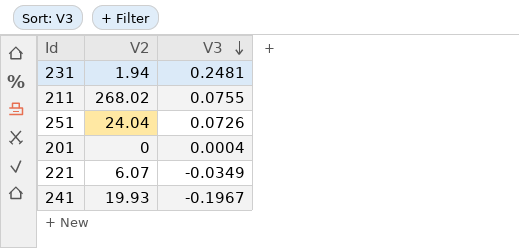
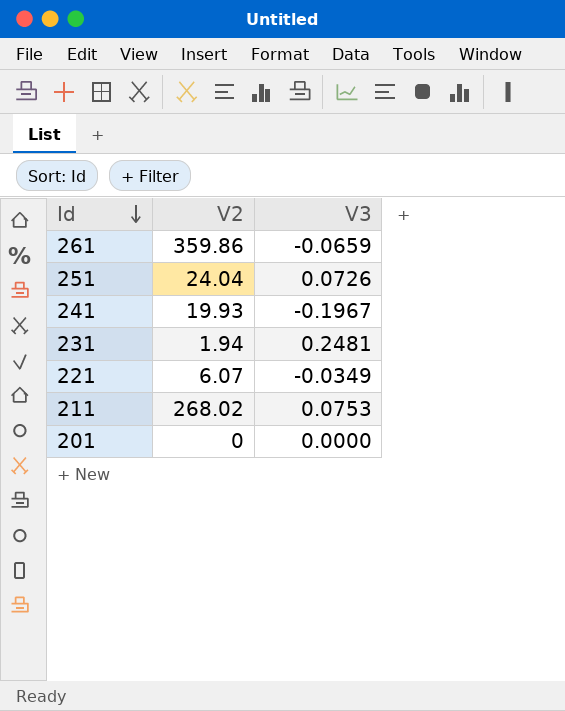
row order: V3 descending -> Id descending
row 261: none -> 359.86 | -0.0659
211 | V3: 0.0755 -> 0.0753
201 | V3: 0.0004 -> 0.0000

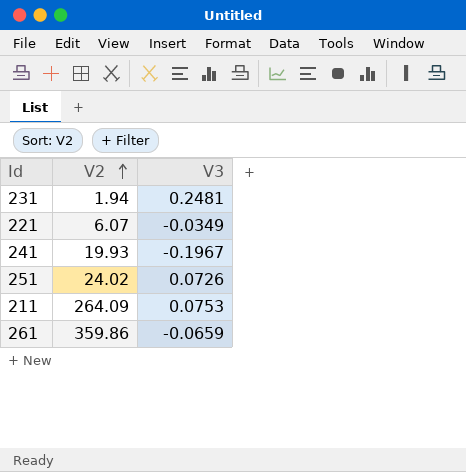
row order: Id descending -> V2 ascending
row 201: 0 | 0.0000 -> none
251 | V2: 24.04 -> 24.02
211 | V2: 268.02 -> 264.09

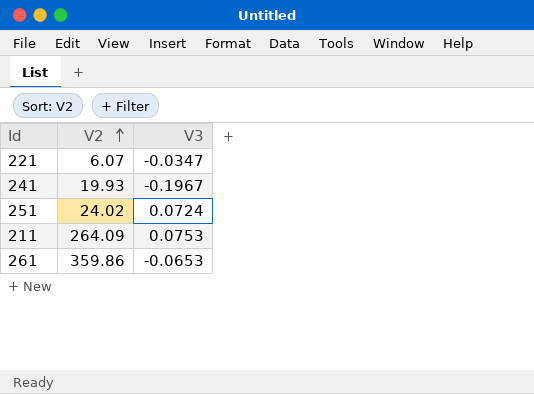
row 231: 1.94 | 0.2481 -> none
221 | V3: -0.0349 -> -0.0347
251 | V3: 0.0726 -> 0.0724
261 | V3: -0.0659 -> -0.0653

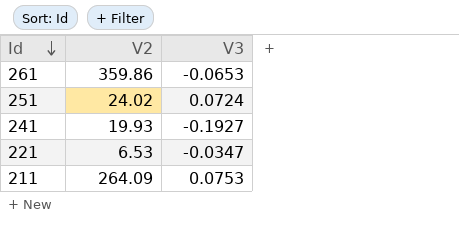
row order: V2 ascending -> Id descending
241 | V3: -0.1967 -> -0.1927
221 | V2: 6.07 -> 6.53

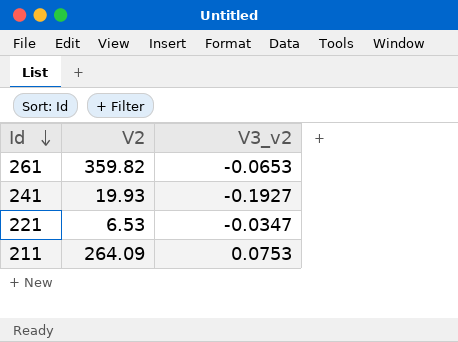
column name: V3 -> V3_v2
row 251: 24.02 | 0.0724 -> none
261 | V2: 359.86 -> 359.82

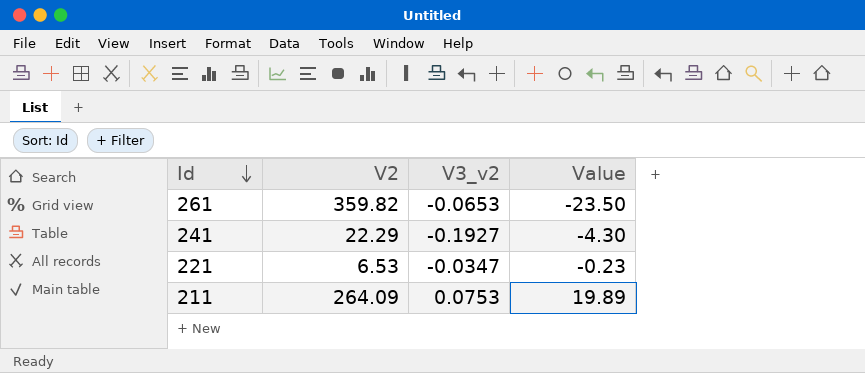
column Value | formula: none -> [V2] * [V3_v2]
241 | V2: 19.93 -> 22.29

